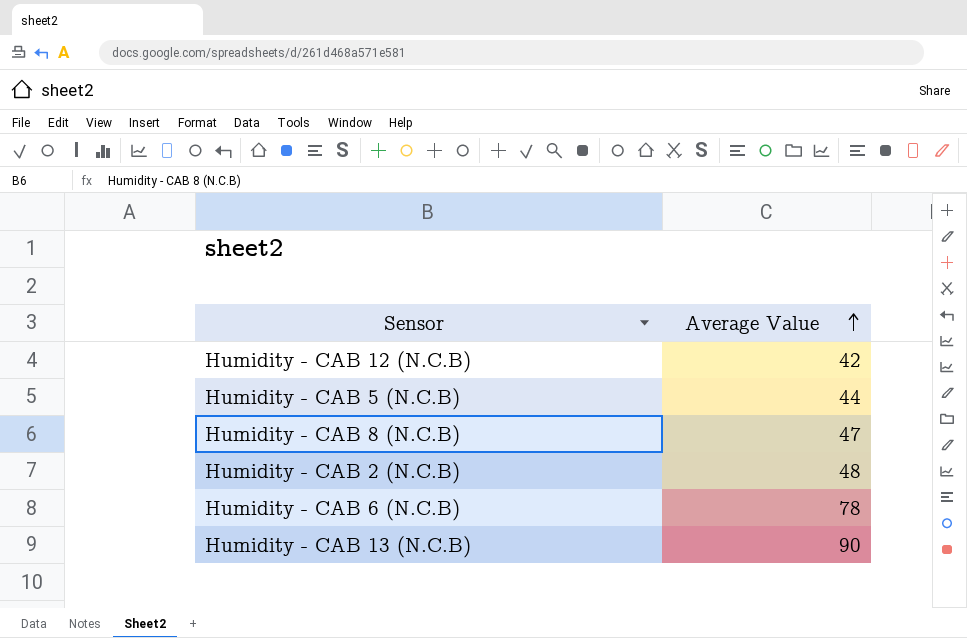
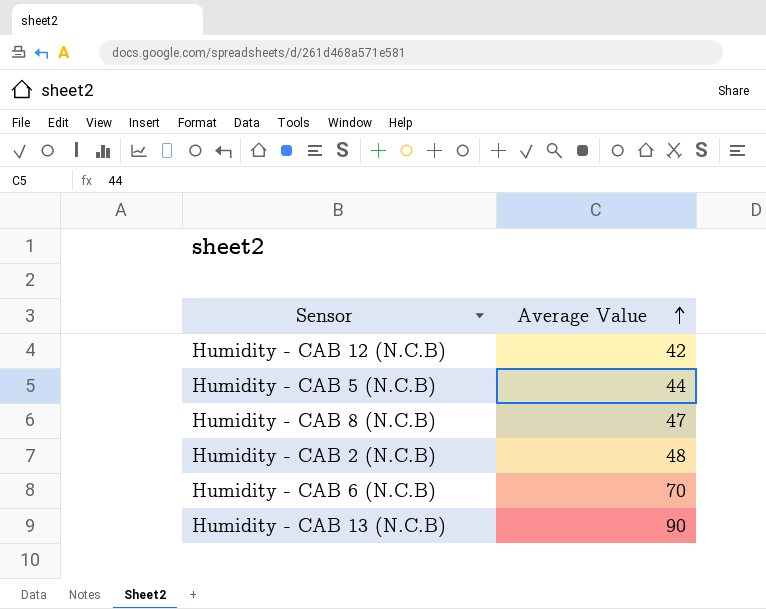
Humidity - CAB 6 (N.C.B) | Average Value: 78 -> 70

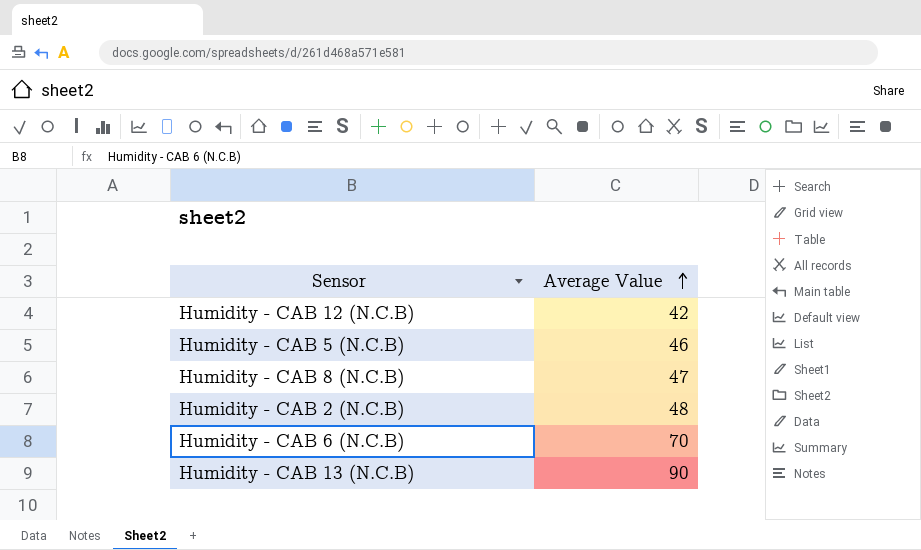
Humidity - CAB 5 (N.C.B) | Average Value: 44 -> 46

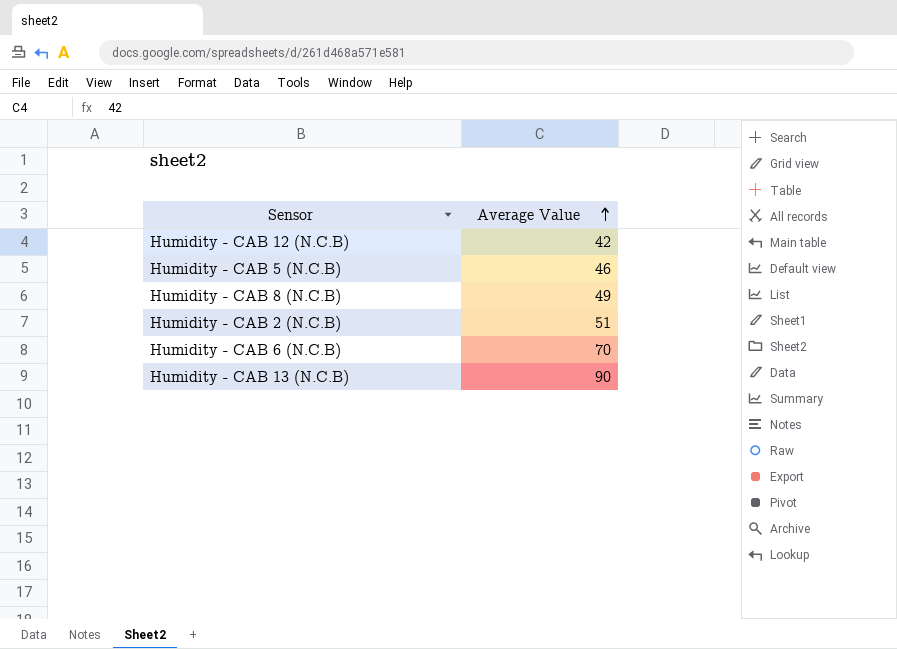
Humidity - CAB 8 (N.C.B) | Average Value: 47 -> 49
Humidity - CAB 2 (N.C.B) | Average Value: 48 -> 51

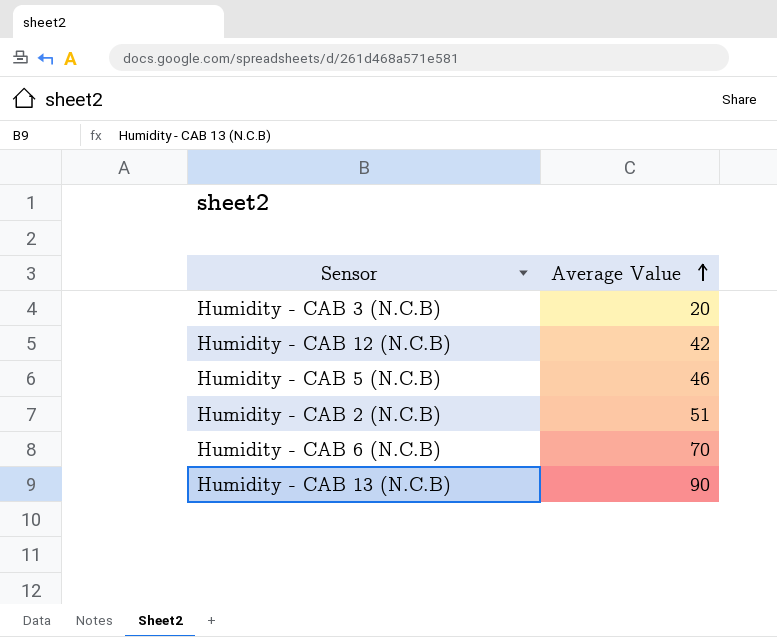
row Humidity - CAB 8 (N.C.B): 49 -> none
row Humidity - CAB 3 (N.C.B): none -> 20

